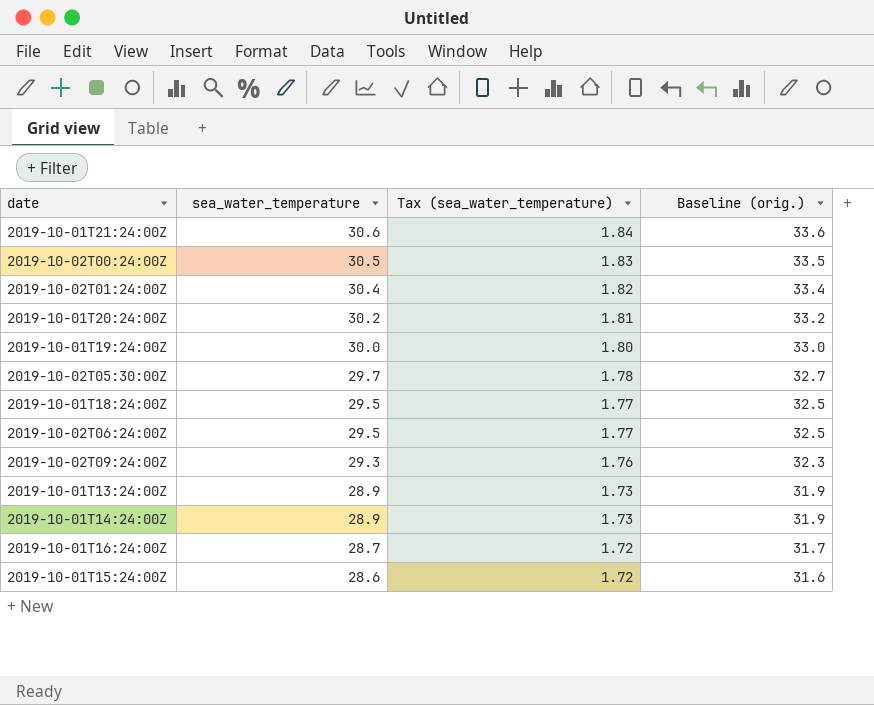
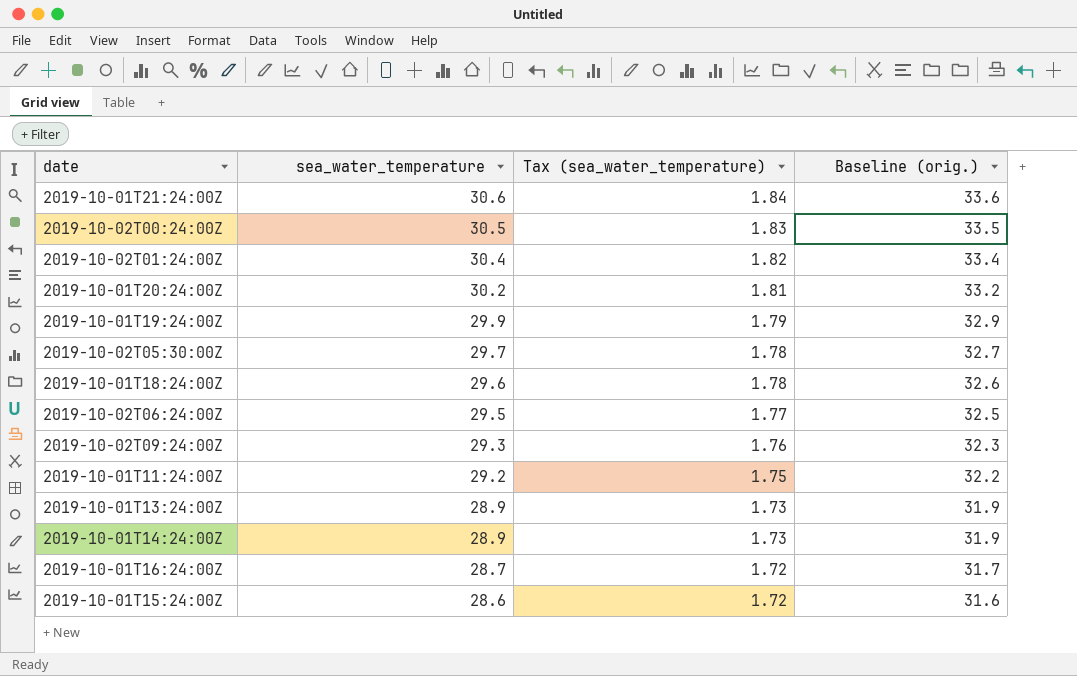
2019-10-01T19:24:00Z | sea_water_temperature: 30.0 -> 29.9
2019-10-01T19:24:00Z | Tax (sea_water_temperature): 1.80 -> 1.79
2019-10-01T19:24:00Z | Baseline (orig.): 33.0 -> 32.9
2019-10-01T18:24:00Z | sea_water_temperature: 29.5 -> 29.6
2019-10-01T18:24:00Z | Tax (sea_water_temperature): 1.77 -> 1.78
2019-10-01T18:24:00Z | Baseline (orig.): 32.5 -> 32.6
row 2019-10-01T11:24:00Z: none -> 29.2 | 1.75 | 32.2

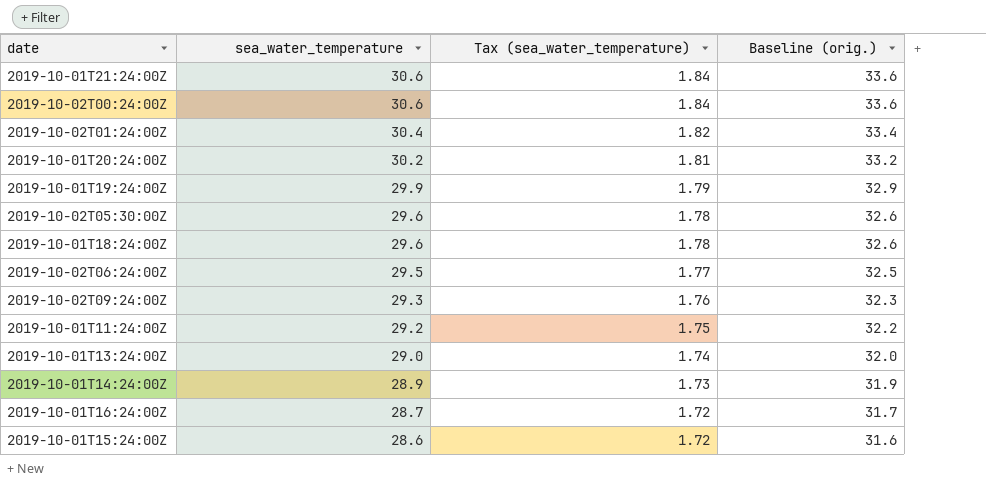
2019-10-02T00:24:00Z | sea_water_temperature: 30.5 -> 30.6
2019-10-02T00:24:00Z | Tax (sea_water_temperature): 1.83 -> 1.84
2019-10-02T00:24:00Z | Baseline (orig.): 33.5 -> 33.6
2019-10-02T05:30:00Z | sea_water_temperature: 29.7 -> 29.6
2019-10-02T05:30:00Z | Baseline (orig.): 32.7 -> 32.6
2019-10-01T13:24:00Z | sea_water_temperature: 28.9 -> 29.0
2019-10-01T13:24:00Z | Tax (sea_water_temperature): 1.73 -> 1.74
2019-10-01T13:24:00Z | Baseline (orig.): 31.9 -> 32.0

